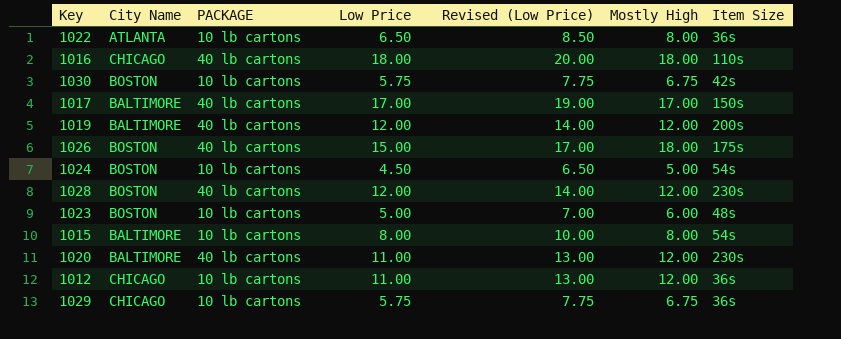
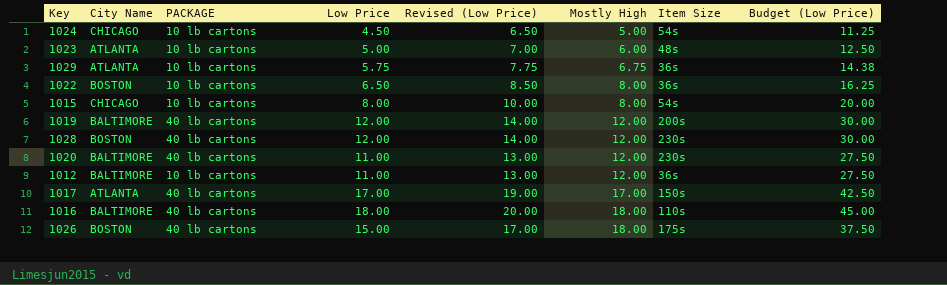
row order: none -> Mostly High ascending
column Budget (Low Price) | formula: none -> [Low Price] * 2.5
row 1030: BOSTON | 10 lb cartons | 5.75 | 7.75 | 6.75 | 42s -> none
1024 | City Name: BOSTON -> CHICAGO
1023 | City Name: BOSTON -> ATLANTA
1029 | City Name: CHICAGO -> ATLANTA
1022 | City Name: ATLANTA -> BOSTON
1015 | City Name: BALTIMORE -> CHICAGO
1012 | City Name: CHICAGO -> BALTIMORE
1017 | City Name: BALTIMORE -> ATLANTA
1016 | City Name: CHICAGO -> BALTIMORE

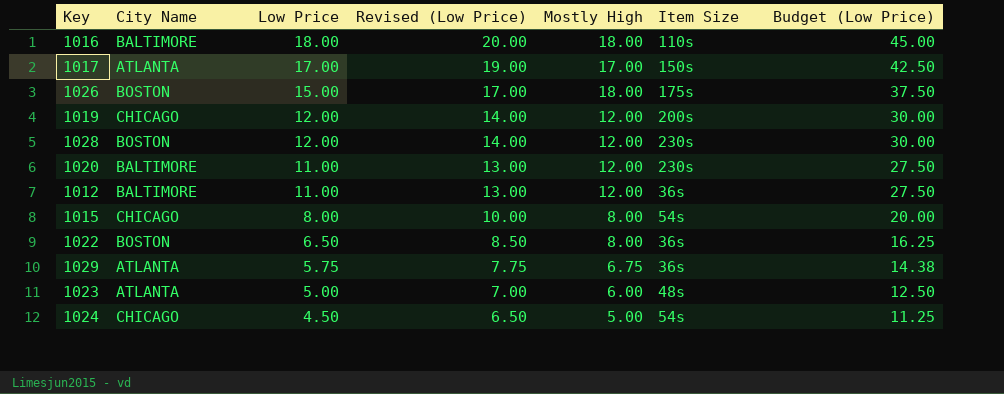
row order: Mostly High ascending -> Low Price descending
column PACKAGE | position: 3 -> none
1019 | City Name: BALTIMORE -> CHICAGO

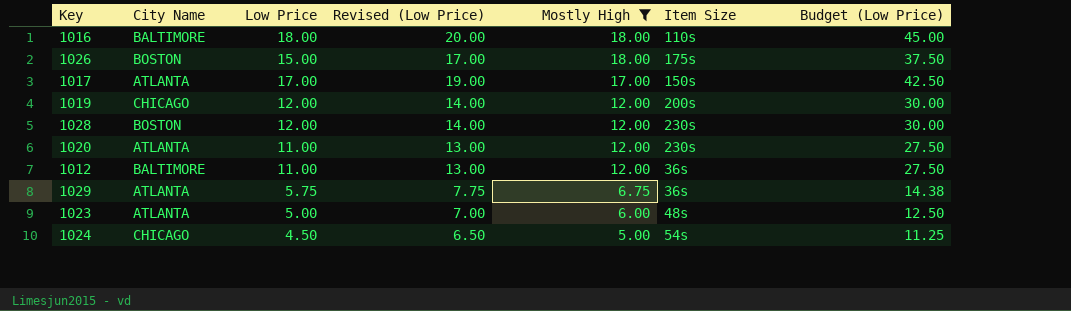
filter: none -> Mostly High != 8.00
row order: Low Price descending -> Mostly High descending
1020 | City Name: BALTIMORE -> ATLANTA

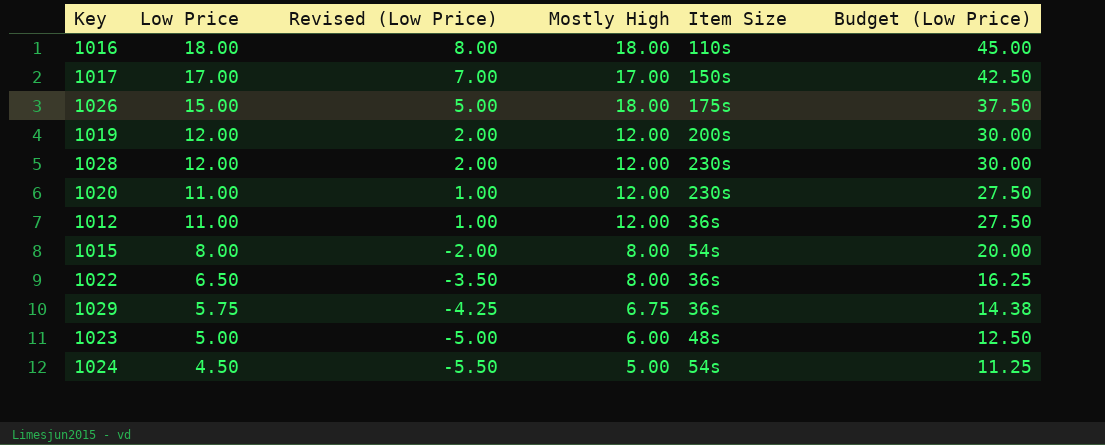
filter: Mostly High != 8.00 -> none
row order: Mostly High descending -> Low Price descending
column City Name | position: 2 -> none
column Revised (Low Price) | formula: [Low Price] + 2 -> [Low Price] - 10

